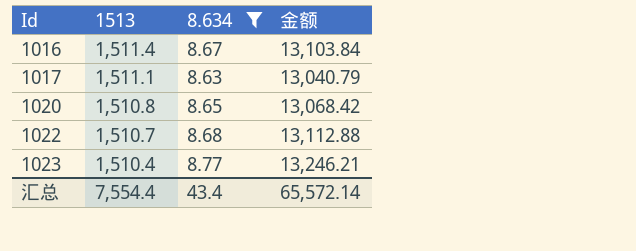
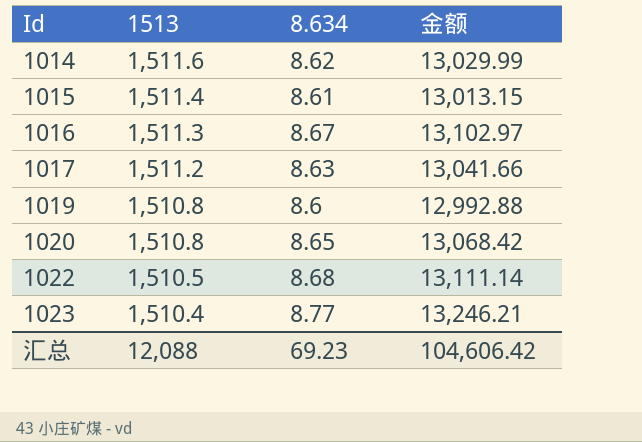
filter: 8.634 >= 8.63 -> none
1016 | 1513: 1,511.4 -> 1,511.3
1016 | 金额: 13,103.84 -> 13,102.97
1017 | 1513: 1,511.1 -> 1,511.2
1017 | 金额: 13,040.79 -> 13,041.66
1022 | 1513: 1,510.7 -> 1,510.5
1022 | 金额: 13,112.88 -> 13,111.14
汇总 | 1513: 7,554.4 -> 12,088
汇总 | 8.634: 43.4 -> 69.23
汇总 | 金额: 65,572.14 -> 104,606.42

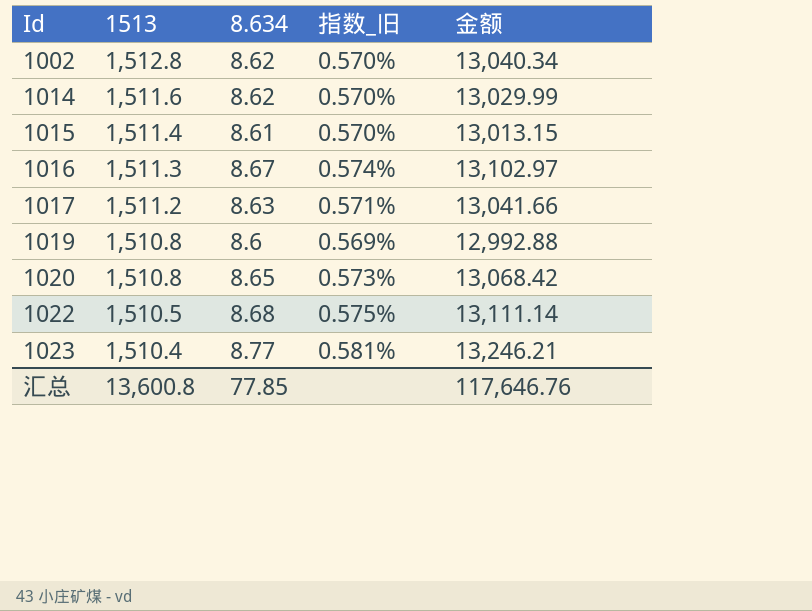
column 指数_旧 | formula: none -> [8.634] / [1513]
row 1002: none -> 1,512.8 | 8.62 | 0.570% | 13,040.34
汇总 | 1513: 12,088 -> 13,600.8
汇总 | 8.634: 69.23 -> 77.85
汇总 | 金额: 104,606.42 -> 117,646.76

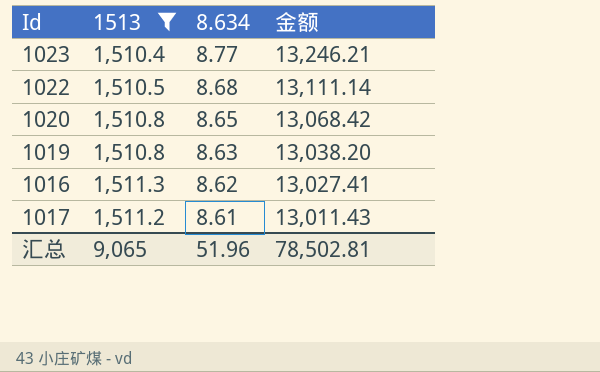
filter: none -> 1513 <= 1,511.3
row order: Id ascending -> 8.634 descending
column 指数_旧 | formula: [8.634] / [1513] -> none
1019 | 8.634: 8.6 -> 8.63
1019 | 金额: 12,992.88 -> 13,038.20
1016 | 8.634: 8.67 -> 8.62
1016 | 金额: 13,102.97 -> 13,027.41
1017 | 8.634: 8.63 -> 8.61
1017 | 金额: 13,041.66 -> 13,011.43
汇总 | 1513: 13,600.8 -> 9,065
汇总 | 8.634: 77.85 -> 51.96
汇总 | 金额: 117,646.76 -> 78,502.81

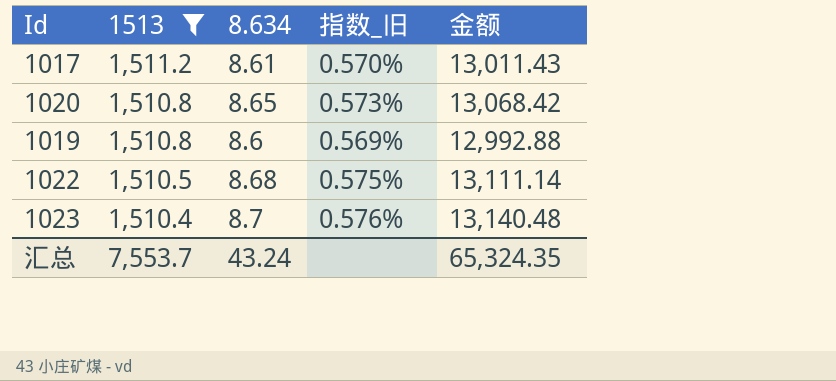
row order: 8.634 descending -> 1513 descending
column 指数_旧 | formula: none -> [8.634] / [1513]
row 1016: 1,511.3 | 8.62 | 13,027.41 -> none
1019 | 8.634: 8.63 -> 8.6
1019 | 金额: 13,038.20 -> 12,992.88
1023 | 8.634: 8.77 -> 8.7
1023 | 金额: 13,246.21 -> 13,140.48
汇总 | 1513: 9,065 -> 7,553.7
汇总 | 8.634: 51.96 -> 43.24
汇总 | 金额: 78,502.81 -> 65,324.35

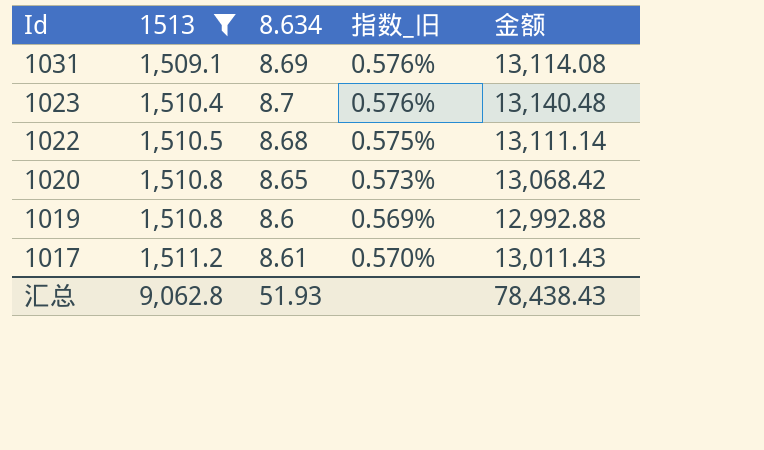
row order: 1513 descending -> Id descending
row 1031: none -> 1,509.1 | 8.69 | 0.576% | 13,114.08
汇总 | 1513: 7,553.7 -> 9,062.8
汇总 | 8.634: 43.24 -> 51.93
汇总 | 金额: 65,324.35 -> 78,438.43

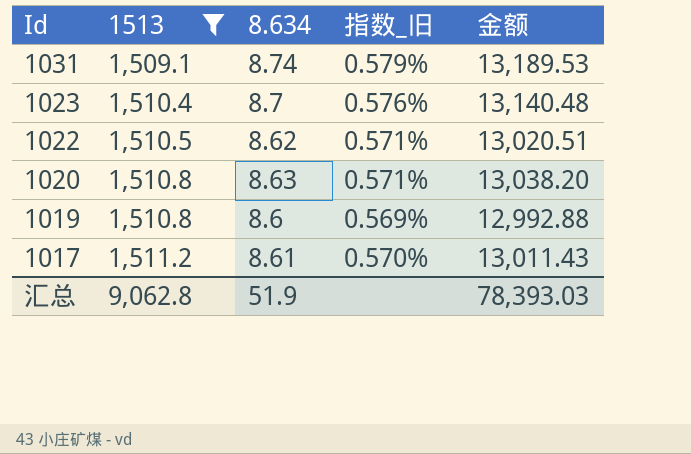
1031 | 8.634: 8.69 -> 8.74
1031 | 指数_旧: 0.576% -> 0.579%
1031 | 金额: 13,114.08 -> 13,189.53
1022 | 8.634: 8.68 -> 8.62
1022 | 指数_旧: 0.575% -> 0.571%
1022 | 金额: 13,111.14 -> 13,020.51
1020 | 8.634: 8.65 -> 8.63
1020 | 指数_旧: 0.573% -> 0.571%
1020 | 金额: 13,068.42 -> 13,038.20
汇总 | 8.634: 51.93 -> 51.9
汇总 | 金额: 78,438.43 -> 78,393.03

